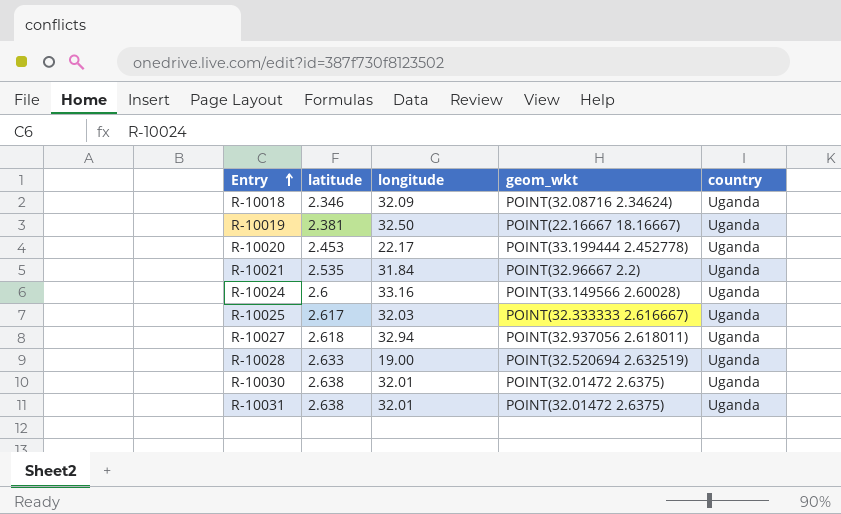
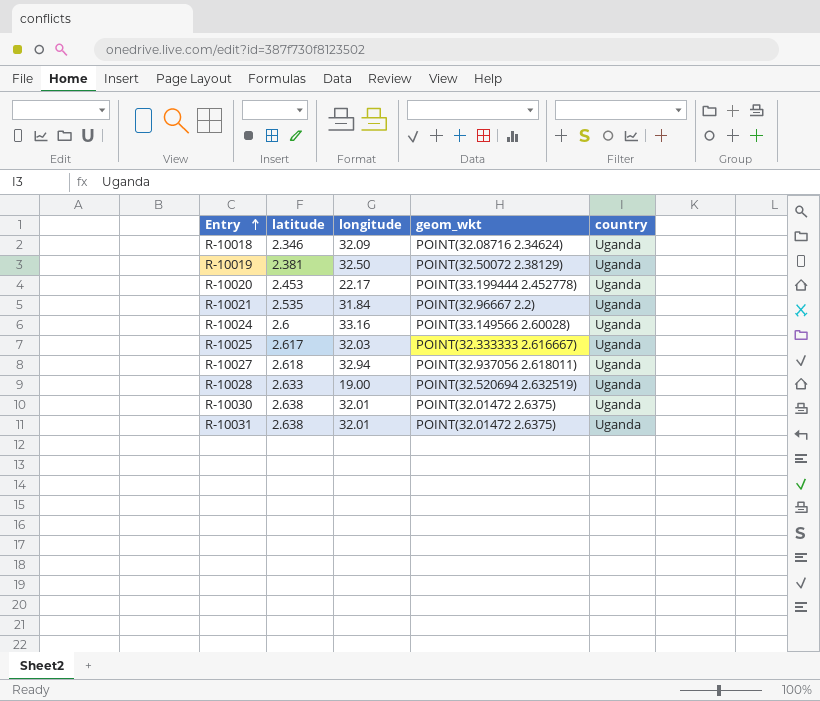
R-10019 | geom_wkt: POINT(22.16667 18.16667) -> POINT(32.50072 2.38129)

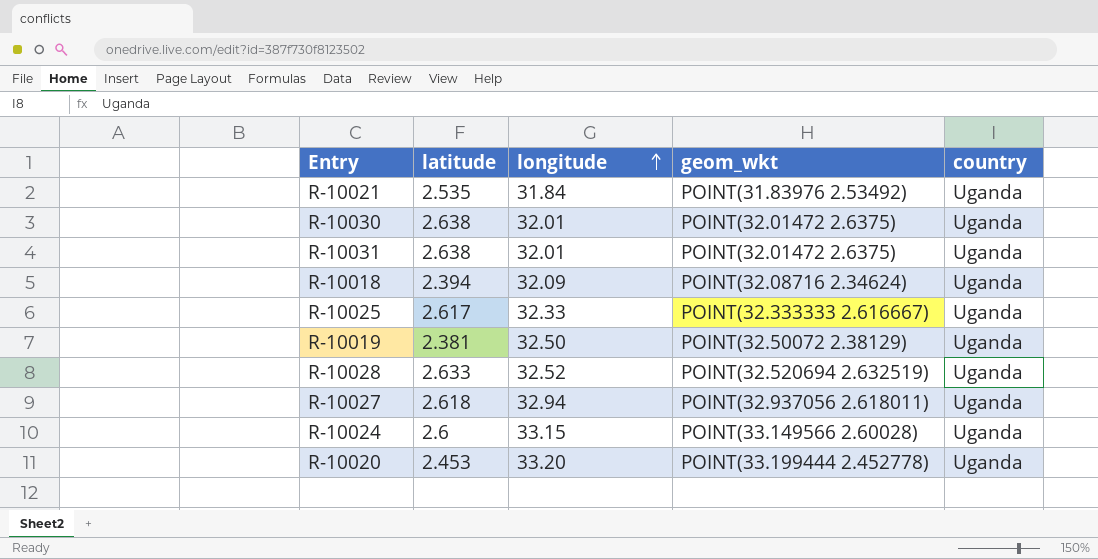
row order: Entry ascending -> longitude ascending
R-10021 | geom_wkt: POINT(32.96667 2.2) -> POINT(31.83976 2.53492)
R-10018 | latitude: 2.346 -> 2.394
R-10025 | longitude: 32.03 -> 32.33
R-10028 | longitude: 19.00 -> 32.52
R-10024 | longitude: 33.16 -> 33.15
R-10020 | longitude: 22.17 -> 33.20

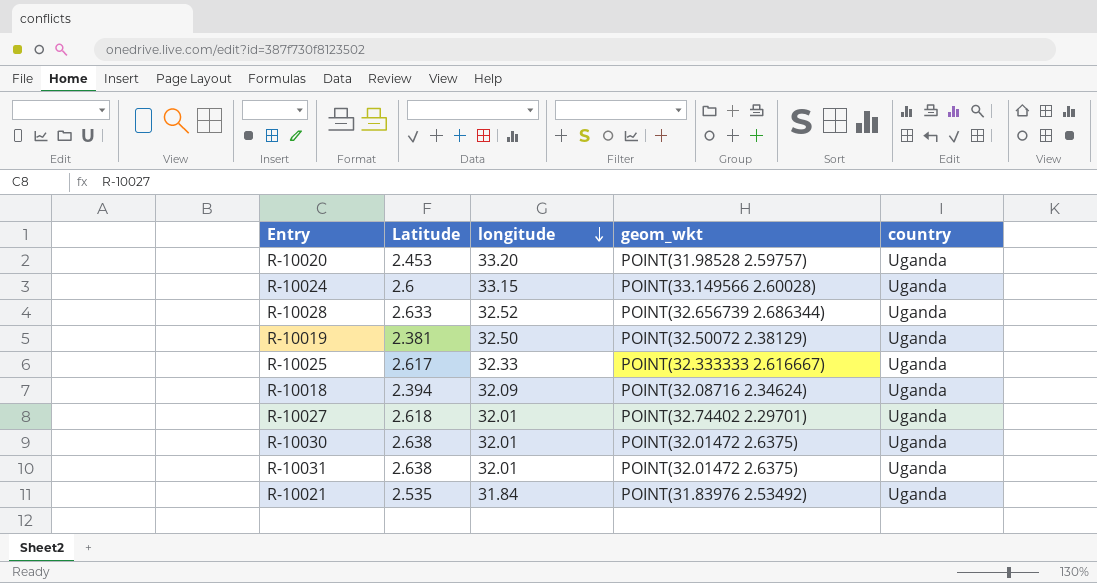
row order: longitude ascending -> longitude descending
column name: latitude -> Latitude
R-10020 | geom_wkt: POINT(33.199444 2.452778) -> POINT(31.98528 2.59757)
R-10028 | geom_wkt: POINT(32.520694 2.632519) -> POINT(32.656739 2.686344)
R-10027 | longitude: 32.94 -> 32.01
R-10027 | geom_wkt: POINT(32.937056 2.618011) -> POINT(32.74402 2.29701)

